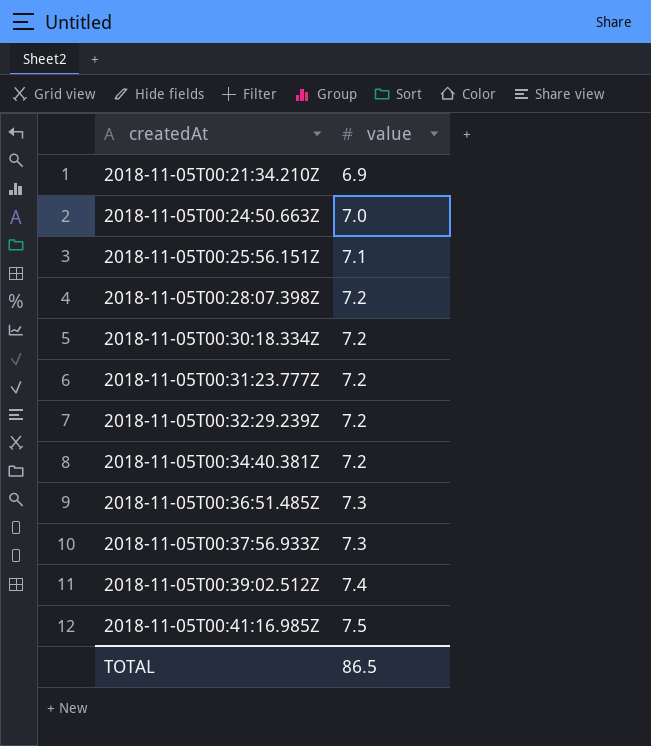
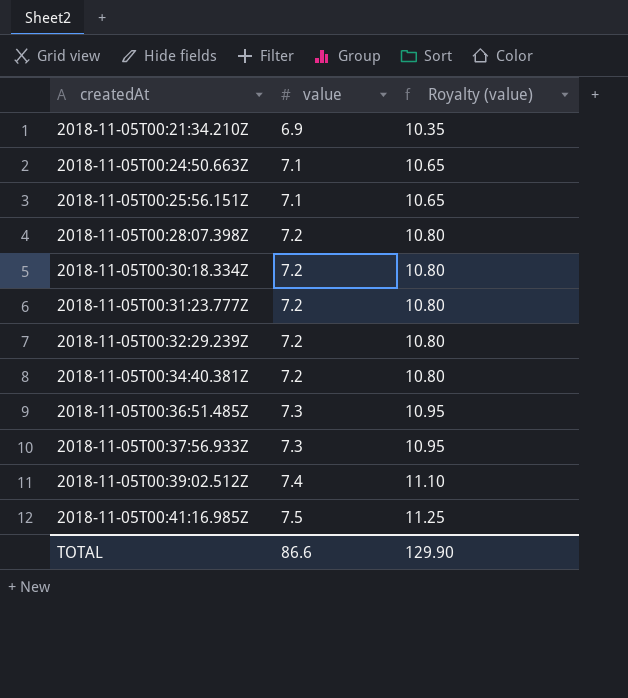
column Royalty (value) | formula: none -> [value] * 1.5
2018-11-05T00:24:50.663Z | value: 7.0 -> 7.1
TOTAL | value: 86.5 -> 86.6

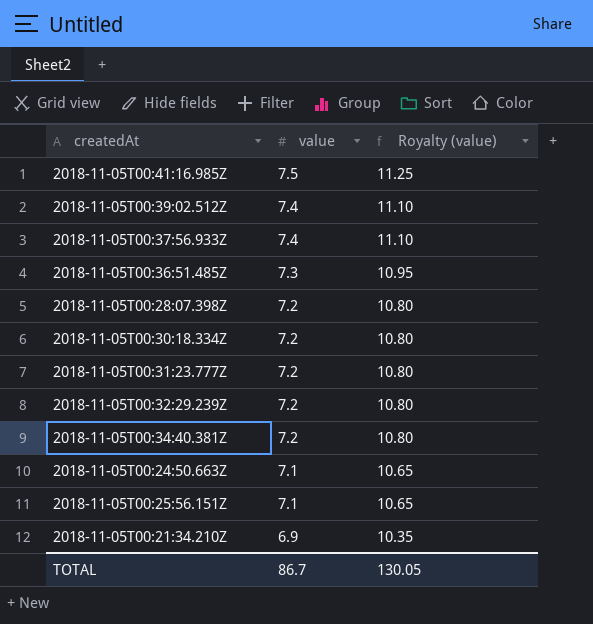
row order: createdAt ascending -> value descending
2018-11-05T00:37:56.933Z | value: 7.3 -> 7.4
2018-11-05T00:37:56.933Z | Royalty (value): 10.95 -> 11.10
TOTAL | value: 86.6 -> 86.7
TOTAL | Royalty (value): 129.90 -> 130.05

